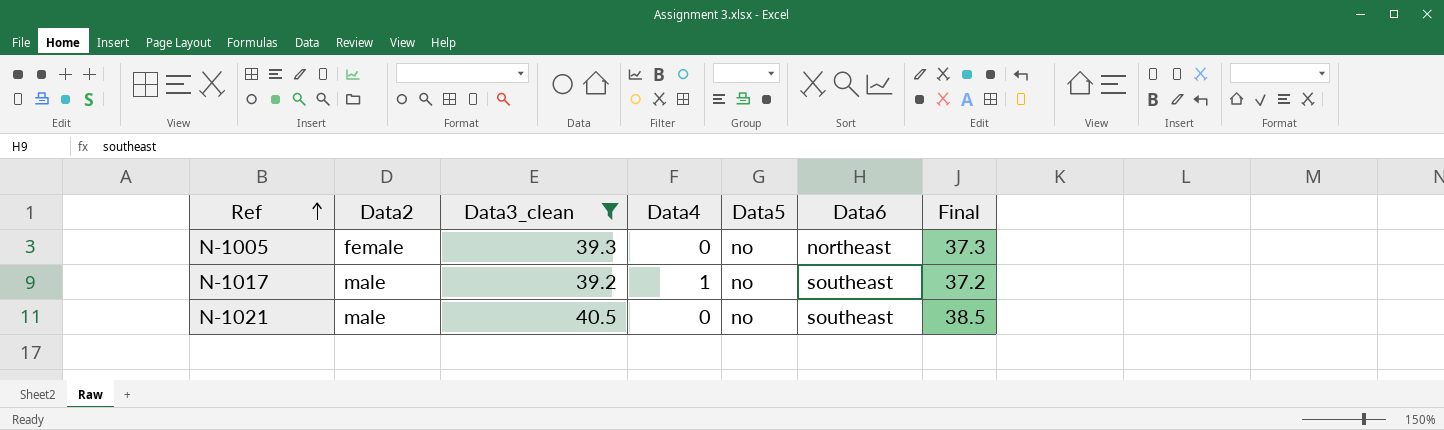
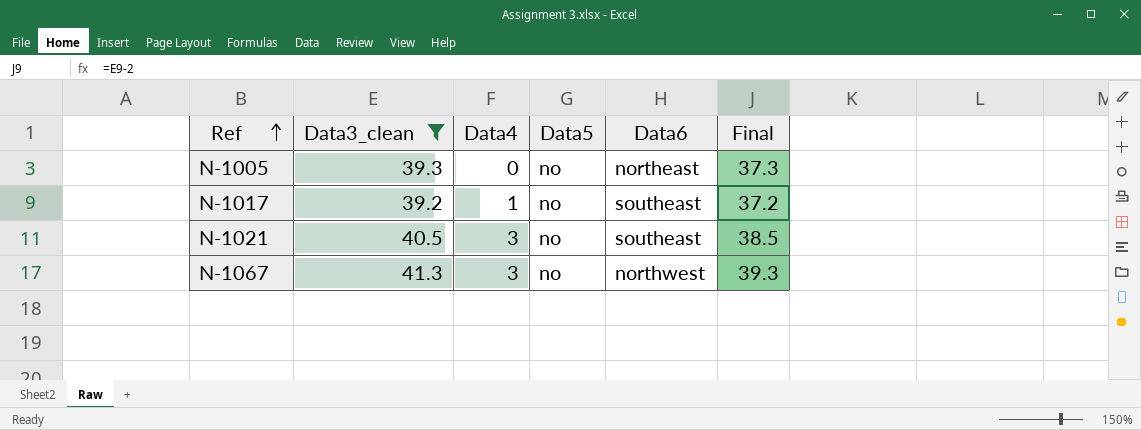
column Data2 | position: 2 -> none
N-1021 | Data4: 0 -> 3
row N-1067: none -> 41.3 | 3 | no | northwest | 39.3

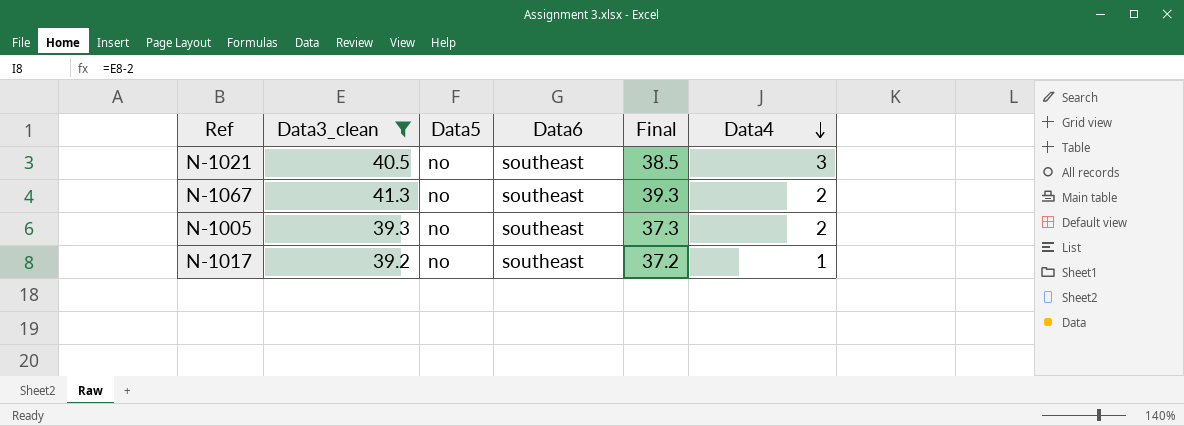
row order: Ref ascending -> Data4 descending
column Data4 | position: 3 -> 6
N-1067 | Data6: northwest -> southeast
N-1067 | Data4: 3 -> 2
N-1005 | Data6: northeast -> southeast
N-1005 | Data4: 0 -> 2

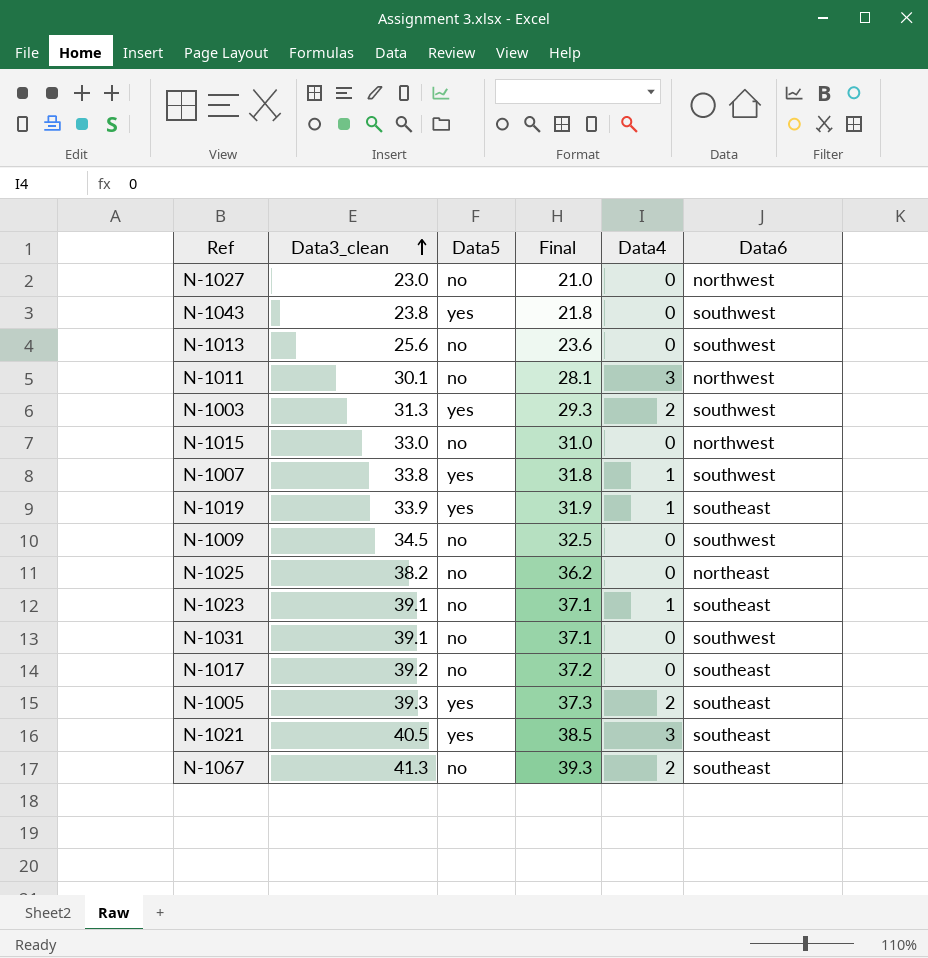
filter: Data3_clean >= 39.2 -> none
row order: Data4 descending -> Data3_clean ascending
column Data6 | position: 4 -> 6
N-1017 | Data4: 1 -> 0
N-1005 | Data5: no -> yes
N-1021 | Data5: no -> yes

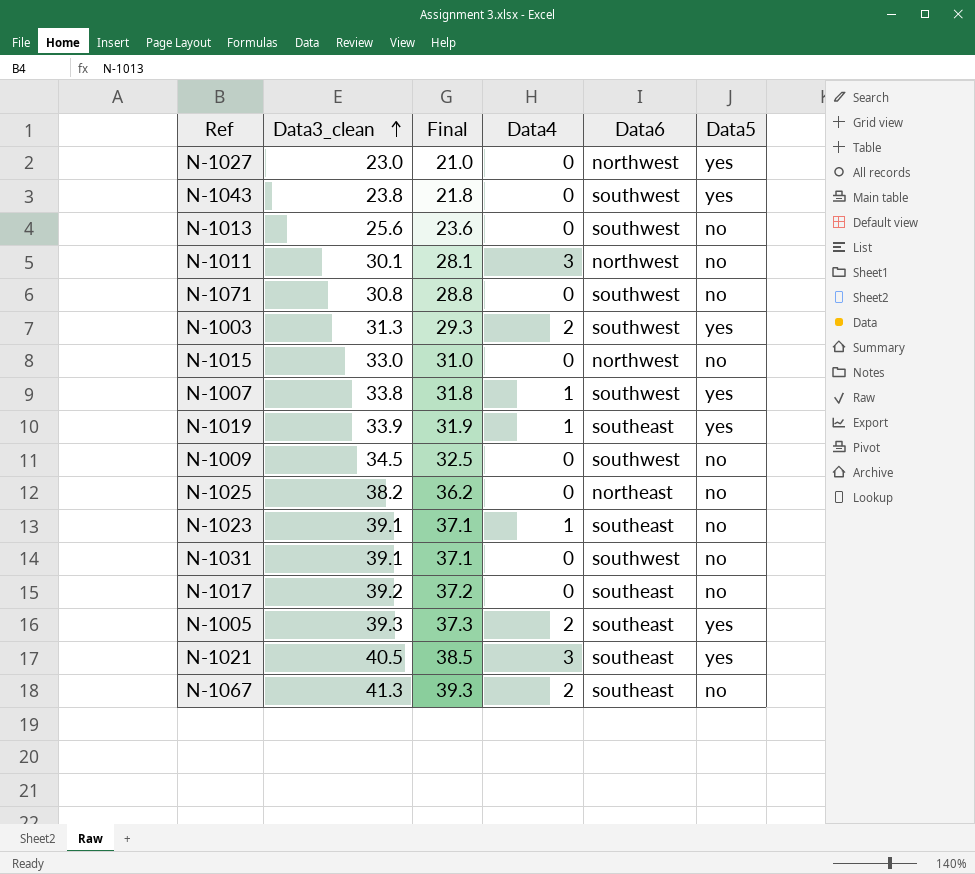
column Data5 | position: 3 -> 6
N-1027 | Data5: no -> yes
row N-1071: none -> 30.8 | 28.8 | 0 | southwest | no

